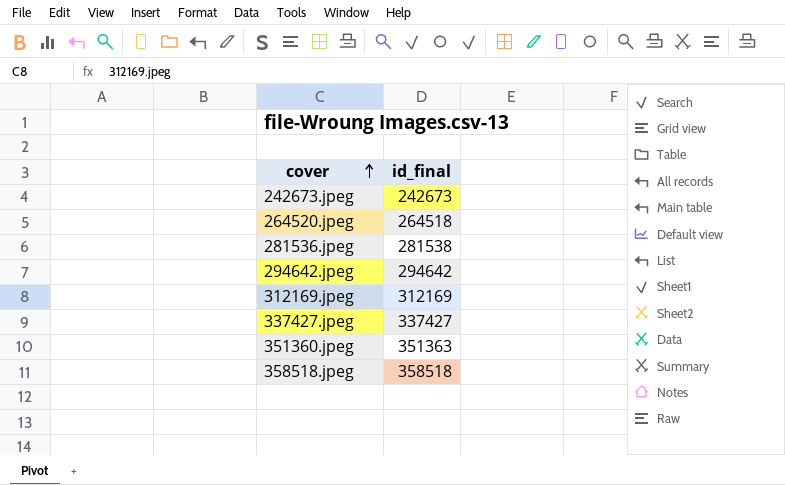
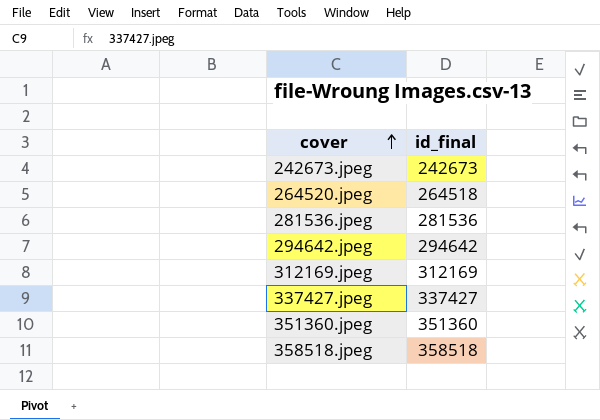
281536.jpeg | id_final: 281538 -> 281536
351360.jpeg | id_final: 351363 -> 351360

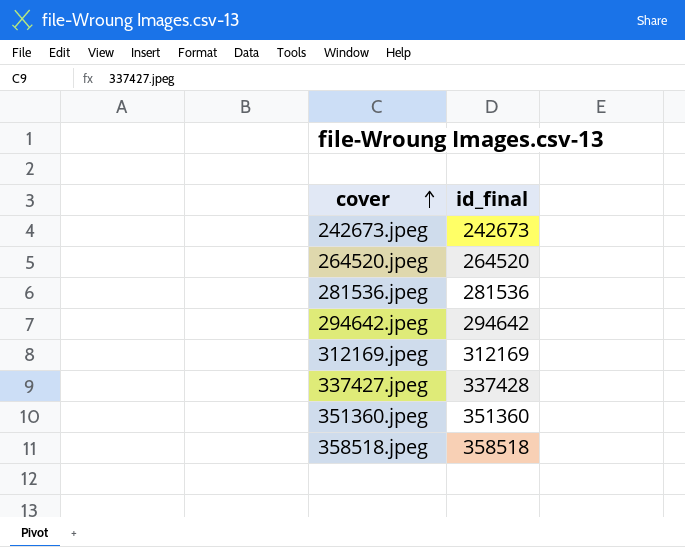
264520.jpeg | id_final: 264518 -> 264520
337427.jpeg | id_final: 337427 -> 337428

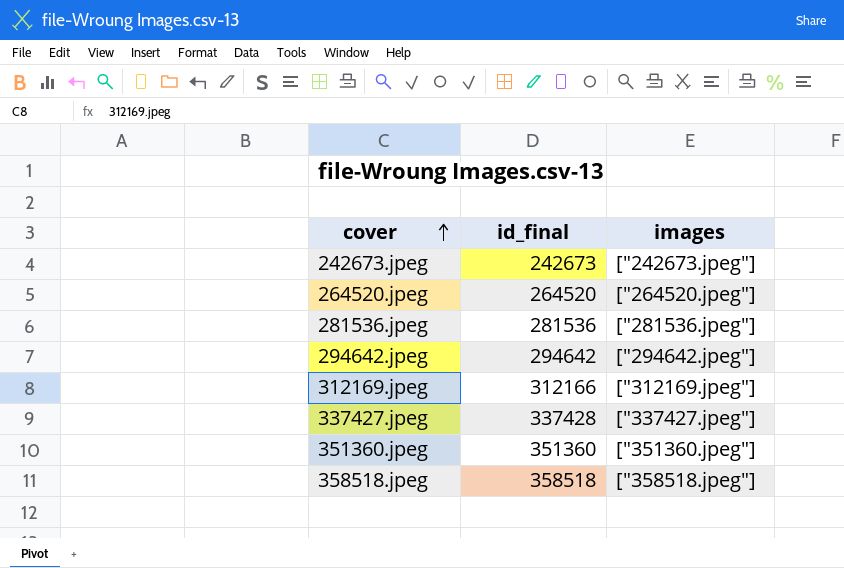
column images | position: none -> 3
312169.jpeg | id_final: 312169 -> 312166

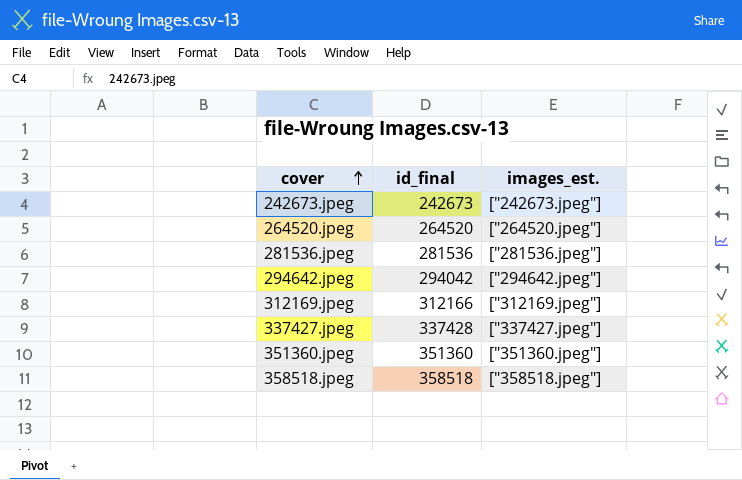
column name: images -> images_est.
294642.jpeg | id_final: 294642 -> 294042

